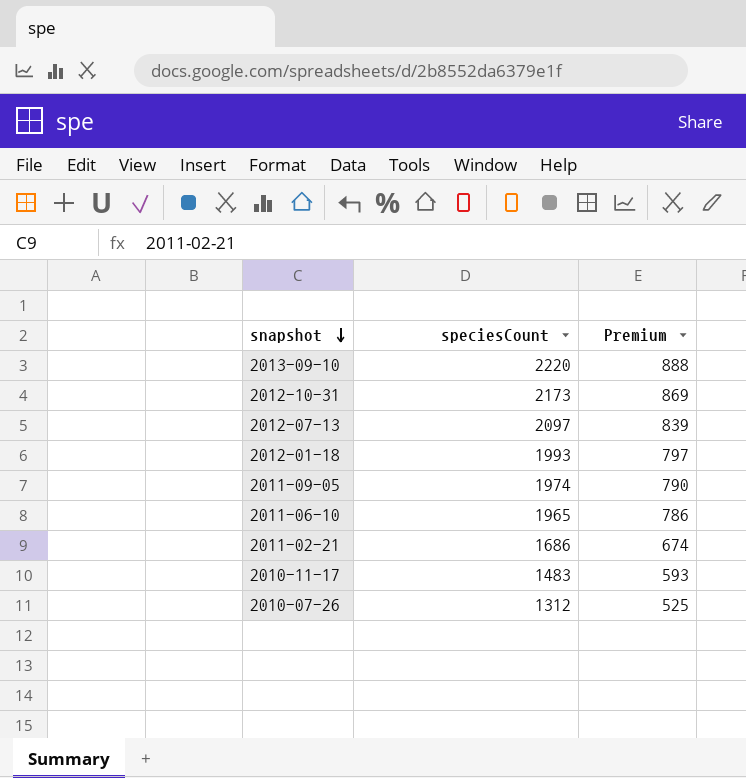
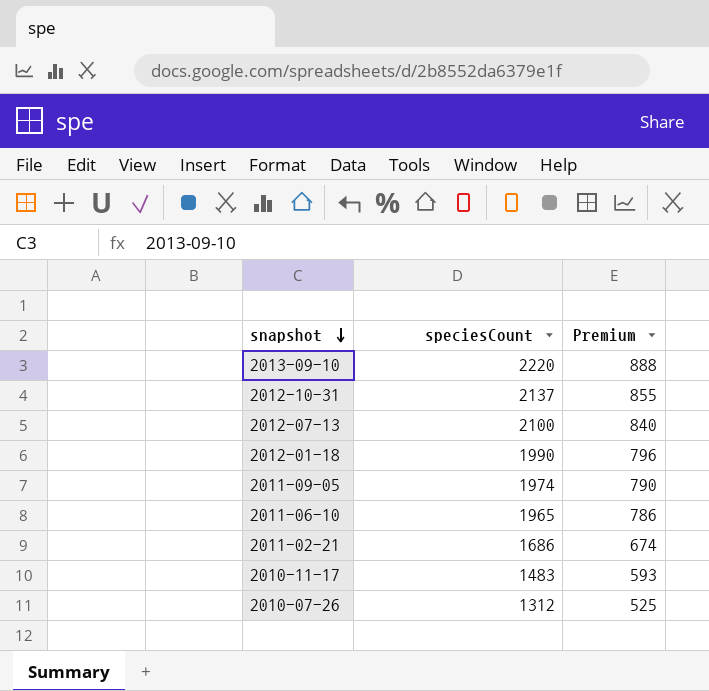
2012-10-31 | speciesCount: 2173 -> 2137
2012-10-31 | Premium: 869 -> 855
2012-07-13 | speciesCount: 2097 -> 2100
2012-07-13 | Premium: 839 -> 840
2012-01-18 | speciesCount: 1993 -> 1990
2012-01-18 | Premium: 797 -> 796

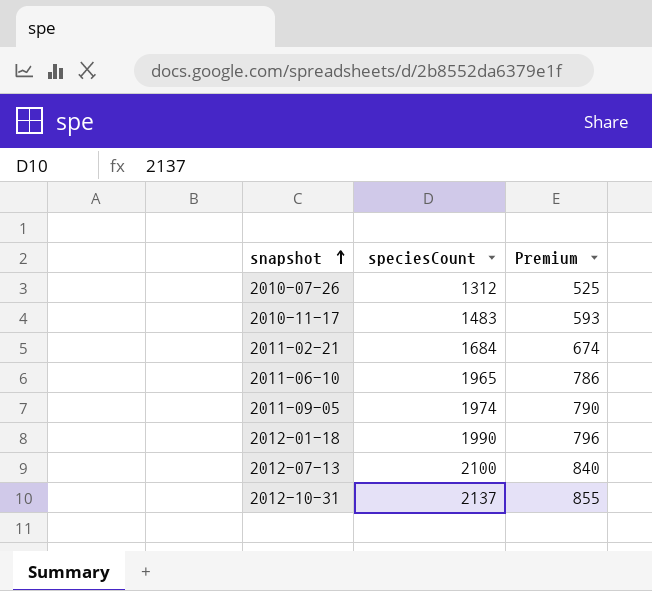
row order: snapshot descending -> snapshot ascending
row 2013-09-10: 2220 | 888 -> none
2011-02-21 | speciesCount: 1686 -> 1684

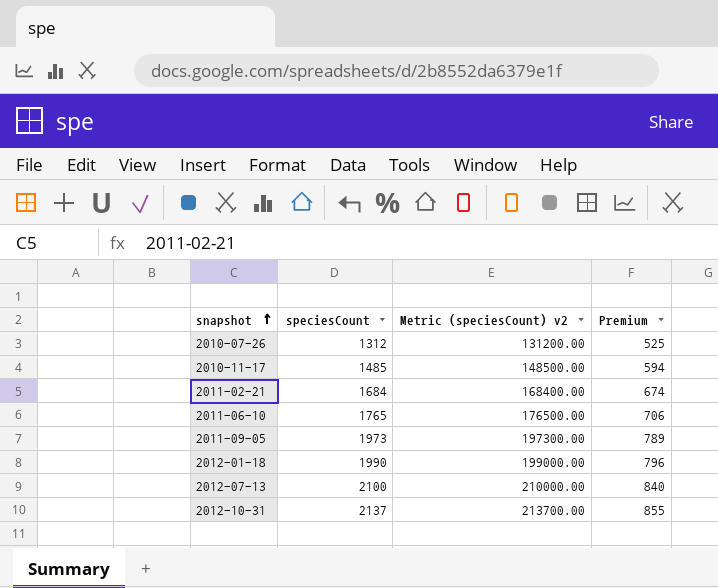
column Metric (speciesCount) v2 | formula: none -> [speciesCount] * 100
2010-11-17 | speciesCount: 1483 -> 1485
2010-11-17 | Premium: 593 -> 594
2011-06-10 | speciesCount: 1965 -> 1765
2011-06-10 | Premium: 786 -> 706
2011-09-05 | speciesCount: 1974 -> 1973
2011-09-05 | Premium: 790 -> 789

